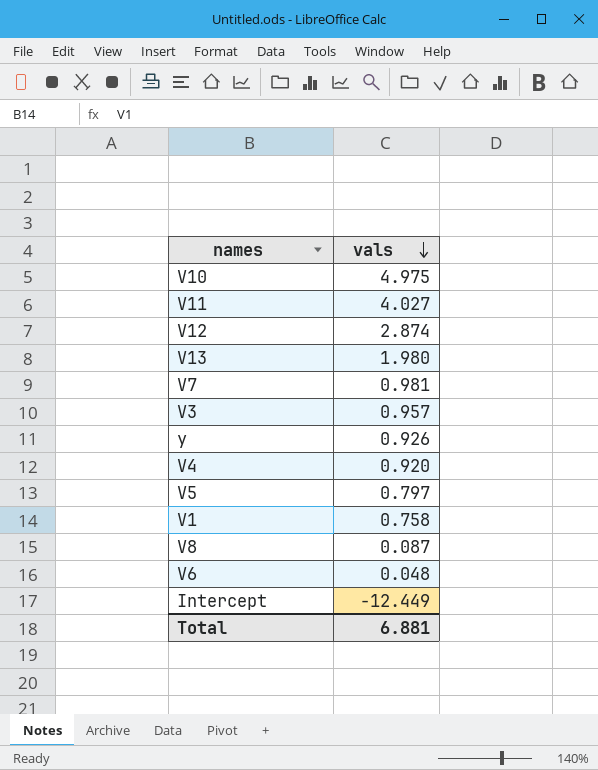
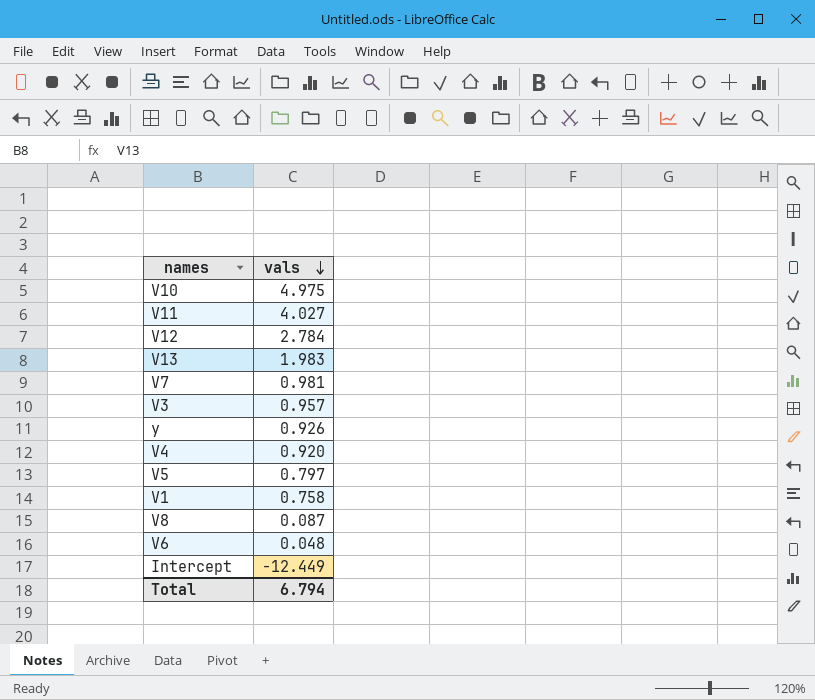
V12 | vals: 2.874 -> 2.784
V13 | vals: 1.980 -> 1.983
Total | vals: 6.881 -> 6.794

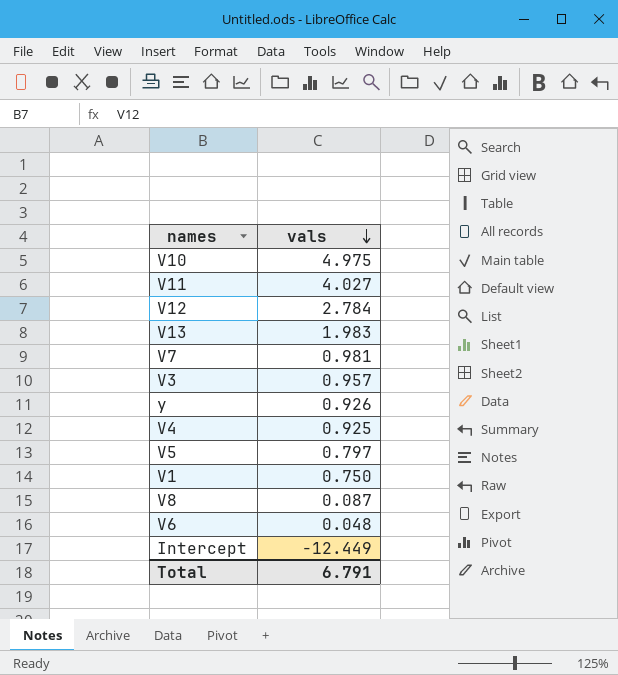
V4 | vals: 0.920 -> 0.925
V1 | vals: 0.758 -> 0.750
Total | vals: 6.794 -> 6.791

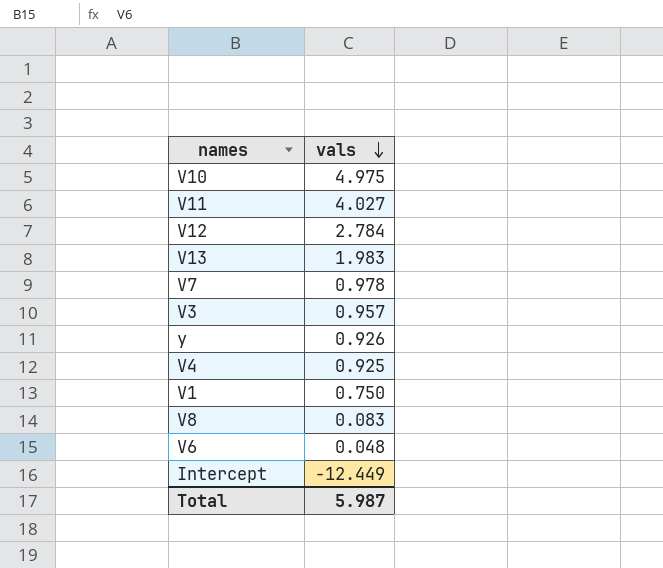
row V5: 0.797 -> none
V7 | vals: 0.981 -> 0.978
V8 | vals: 0.087 -> 0.083
Total | vals: 6.791 -> 5.987

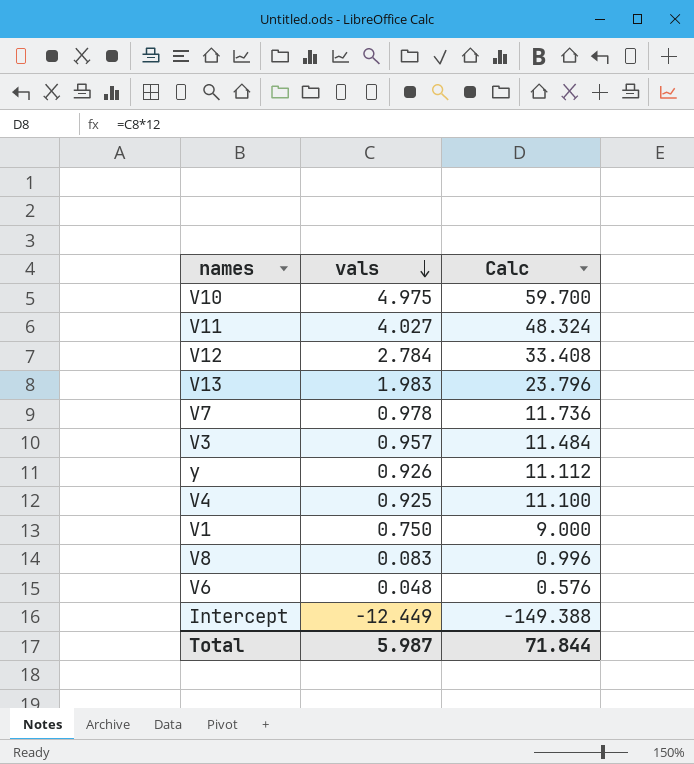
column Calc | formula: none -> [vals] * 12

